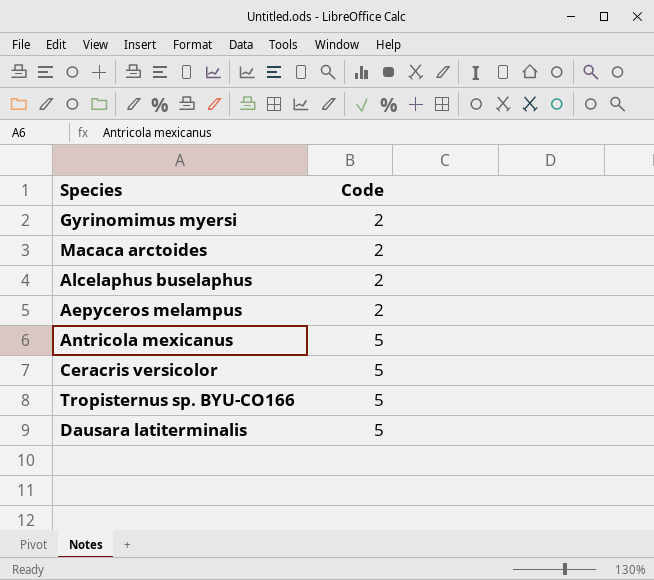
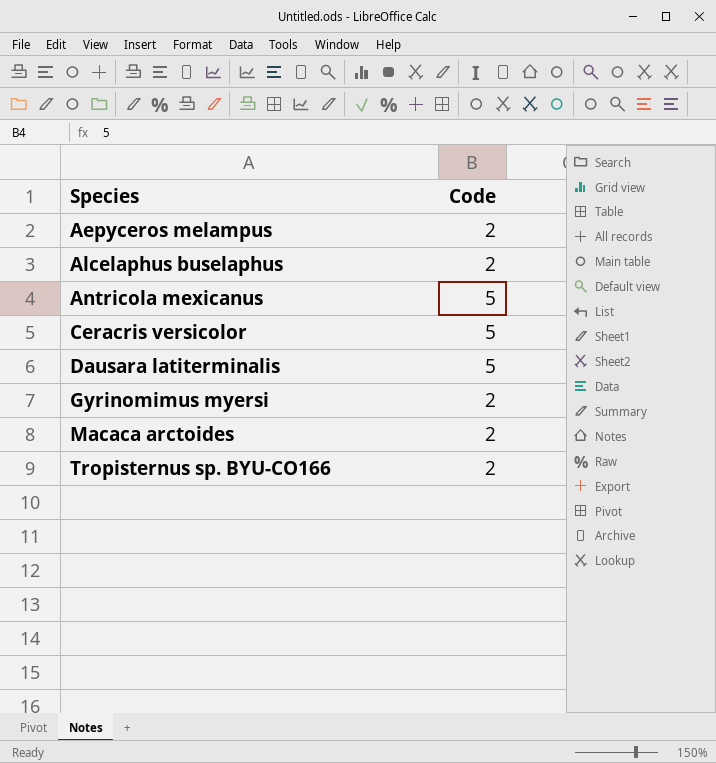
row order: Code ascending -> Species ascending
Tropisternus sp. BYU-CO166 | Code: 5 -> 2

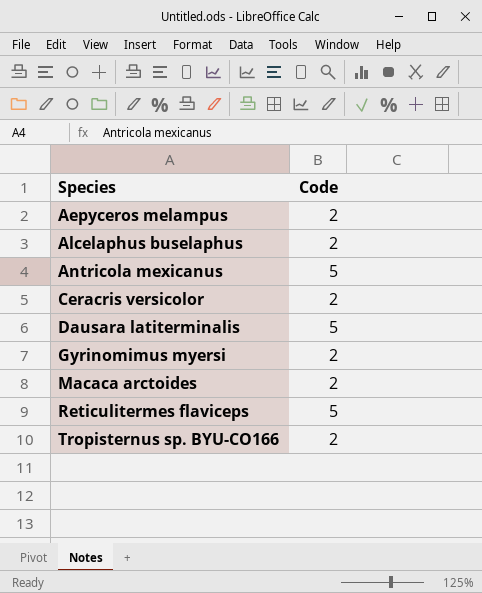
Ceracris versicolor | Code: 5 -> 2
row Reticulitermes flaviceps: none -> 5

